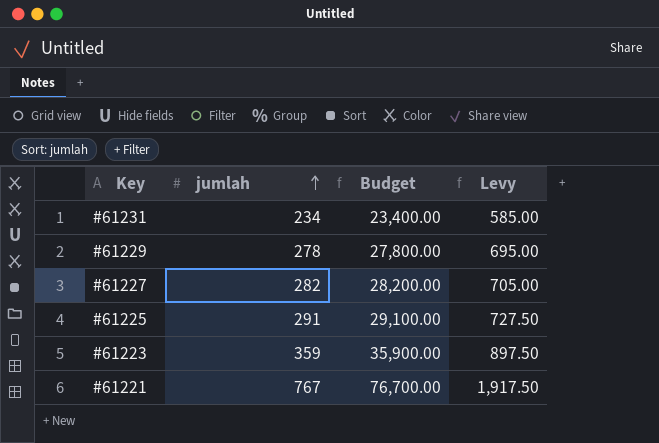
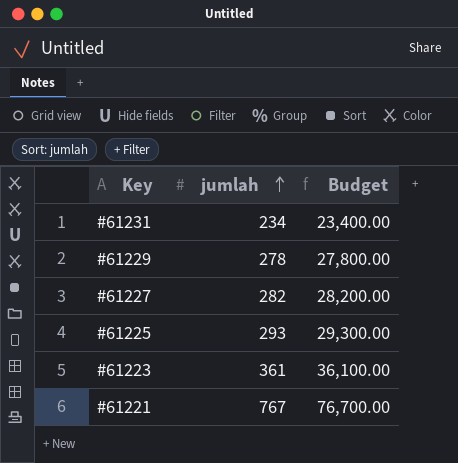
column Levy | formula: [jumlah] * 2.5 -> none
#61225 | jumlah: 291 -> 293
#61225 | Budget: 29,100.00 -> 29,300.00
#61223 | jumlah: 359 -> 361
#61223 | Budget: 35,900.00 -> 36,100.00

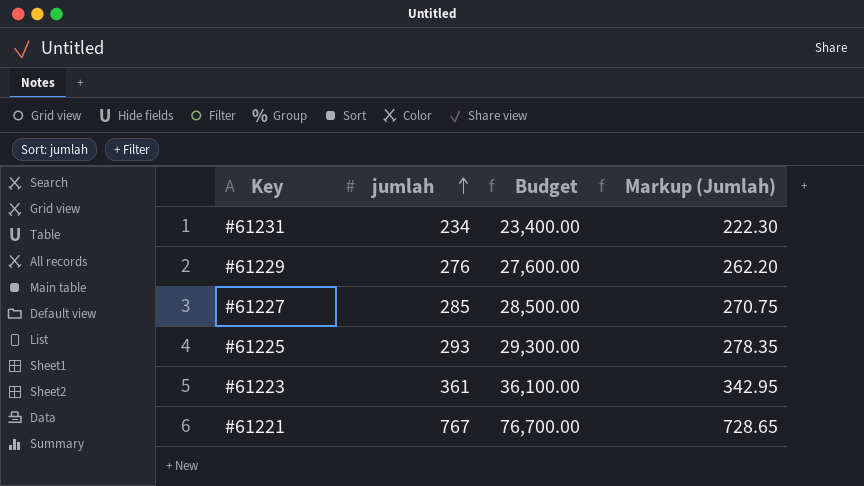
column Markup (Jumlah) | formula: none -> [jumlah] * 0.95
#61229 | jumlah: 278 -> 276
#61229 | Budget: 27,800.00 -> 27,600.00
#61227 | jumlah: 282 -> 285
#61227 | Budget: 28,200.00 -> 28,500.00

